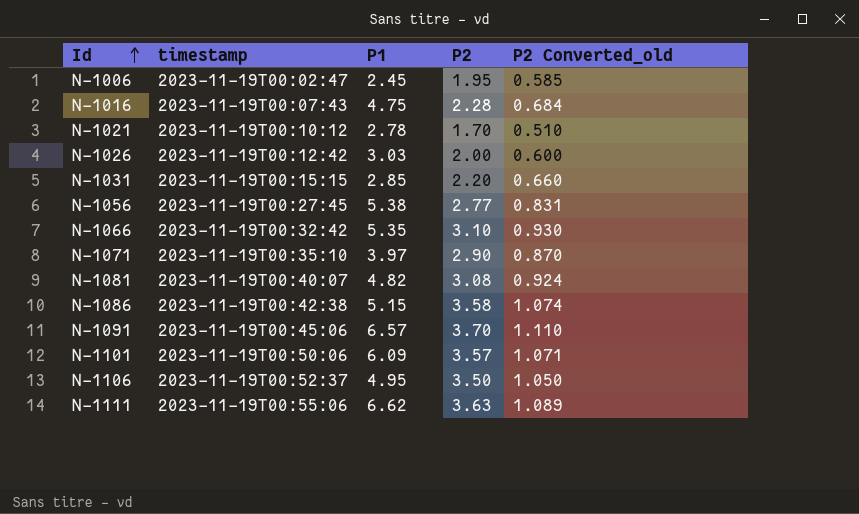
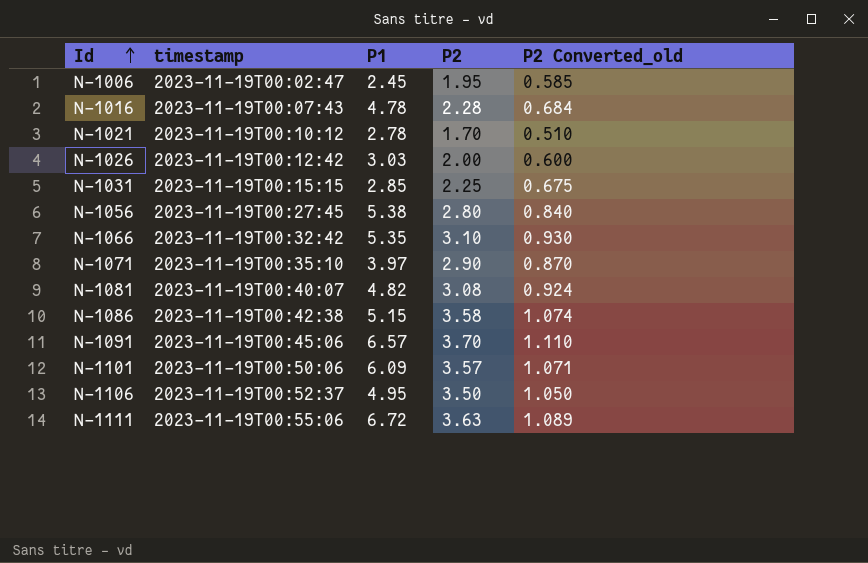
N-1016 | P1: 4.75 -> 4.78
N-1031 | P2: 2.20 -> 2.25
N-1031 | P2 Converted_old: 0.660 -> 0.675
N-1056 | P2: 2.77 -> 2.80
N-1056 | P2 Converted_old: 0.831 -> 0.840
N-1111 | P1: 6.62 -> 6.72

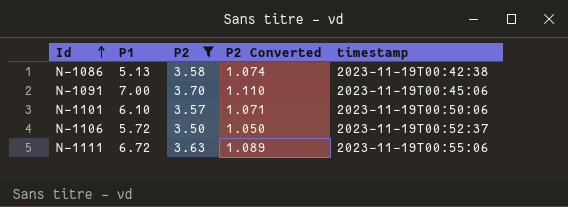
filter: none -> P2 >= 3.50
column name: P2 Converted_old -> P2 Converted
column timestamp | position: 2 -> 5
N-1086 | P1: 5.15 -> 5.13
N-1091 | P1: 6.57 -> 7.00
N-1101 | P1: 6.09 -> 6.10
N-1106 | P1: 4.95 -> 5.72

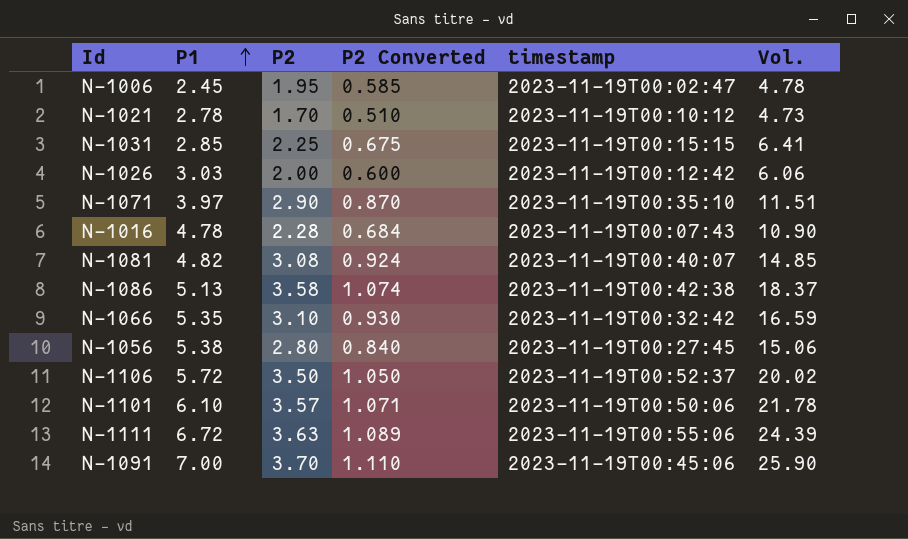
filter: P2 >= 3.50 -> none
row order: Id ascending -> P1 ascending
column Vol. | formula: none -> [P1] * [P2]

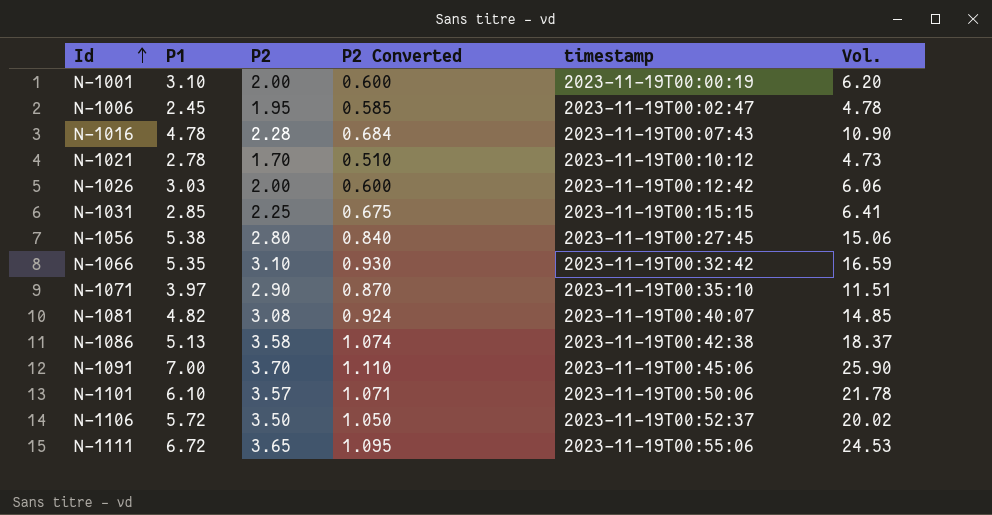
row order: P1 ascending -> Id ascending
row N-1001: none -> 3.10 | 2.00 | 0.600 | 2023-11-19T00:00:19 | 6.20
N-1111 | P2: 3.63 -> 3.65
N-1111 | P2 Converted: 1.089 -> 1.095
N-1111 | Vol.: 24.39 -> 24.53

